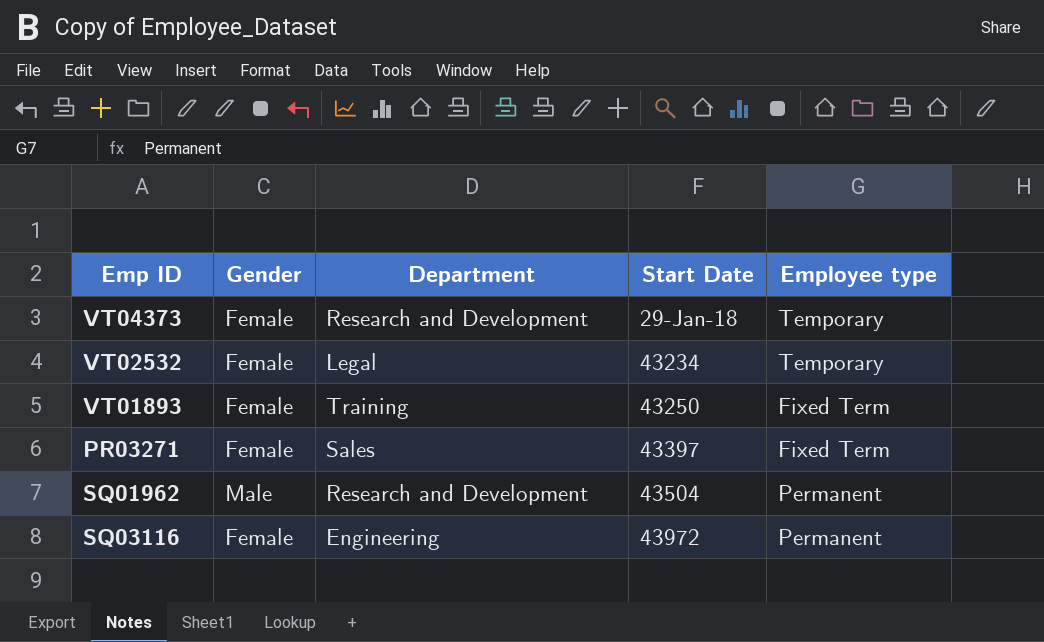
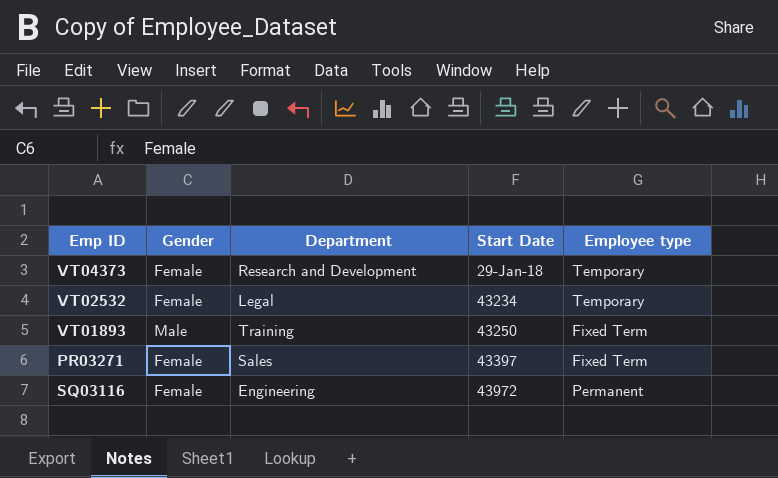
row SQ01962: Male | Research and Development | 43504 | Permanent -> none
VT01893 | Gender: Female -> Male

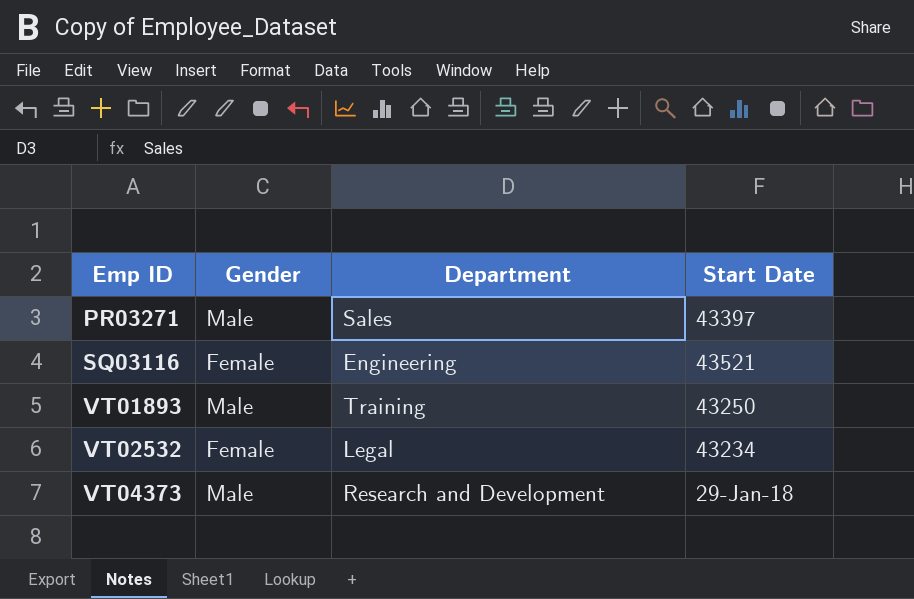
row order: Start Date ascending -> Emp ID ascending
column Employee type | position: 5 -> none
PR03271 | Gender: Female -> Male
SQ03116 | Start Date: 43972 -> 43521
VT04373 | Gender: Female -> Male

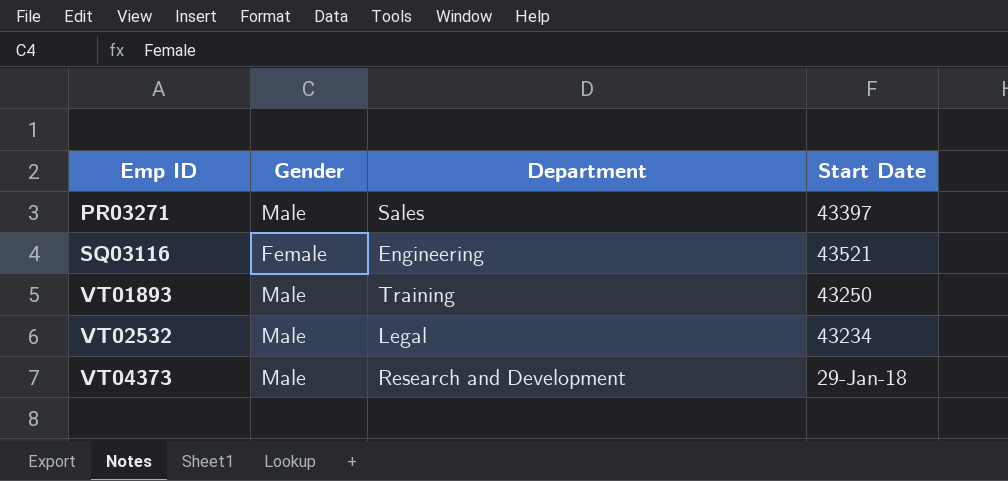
VT02532 | Gender: Female -> Male

